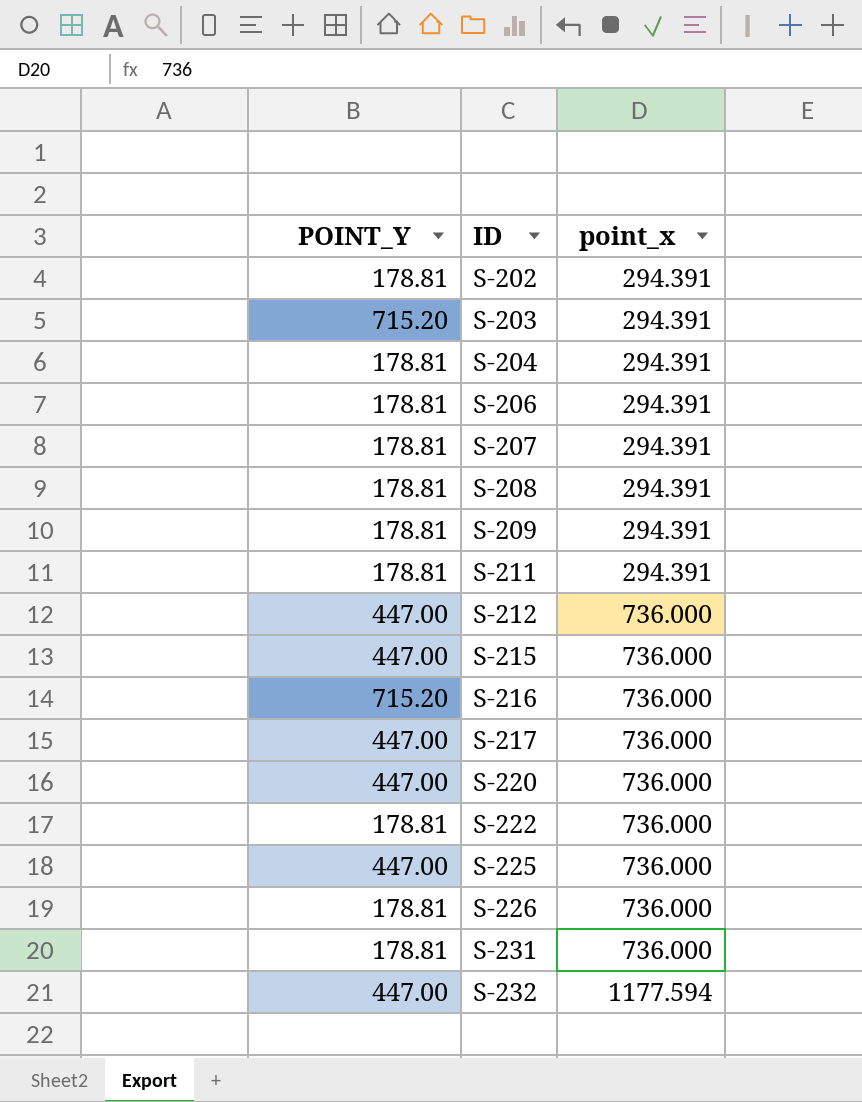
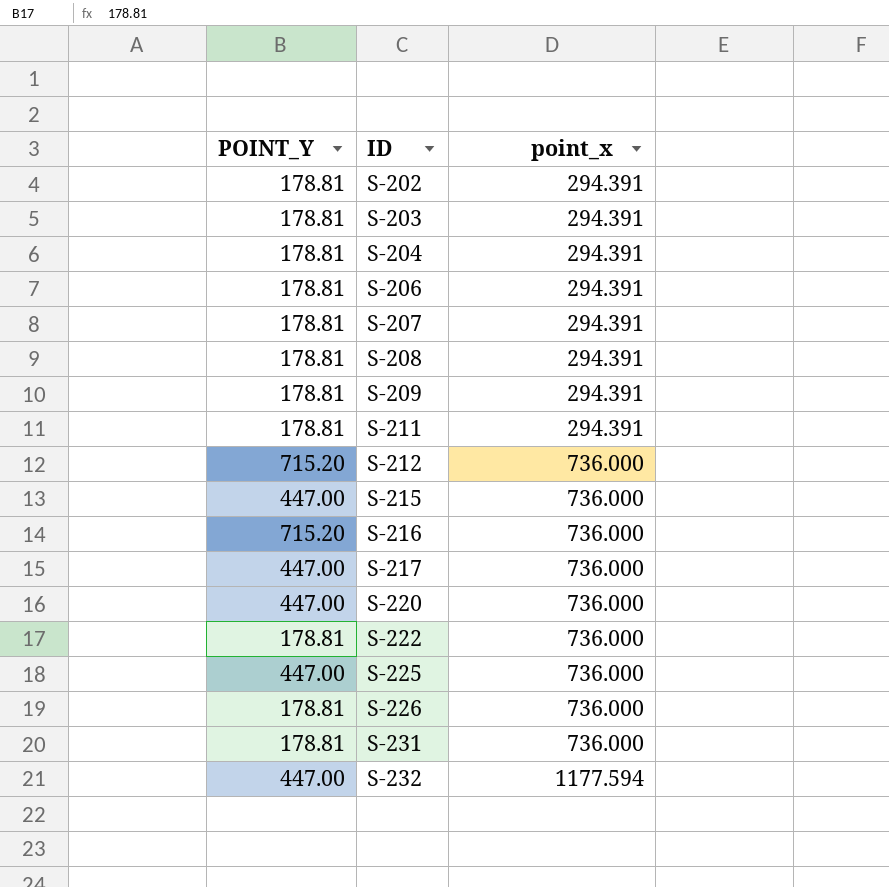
S-203 | POINT_Y: 715.20 -> 178.81
S-212 | POINT_Y: 447.00 -> 715.20

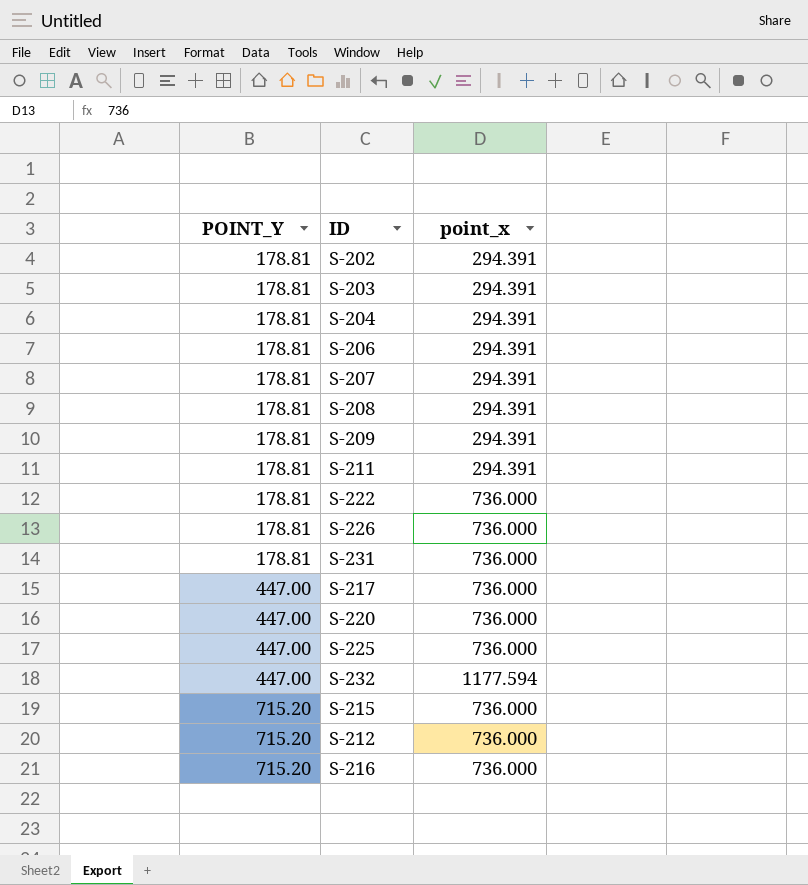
row order: ID ascending -> POINT_Y ascending
S-215 | POINT_Y: 447.00 -> 715.20

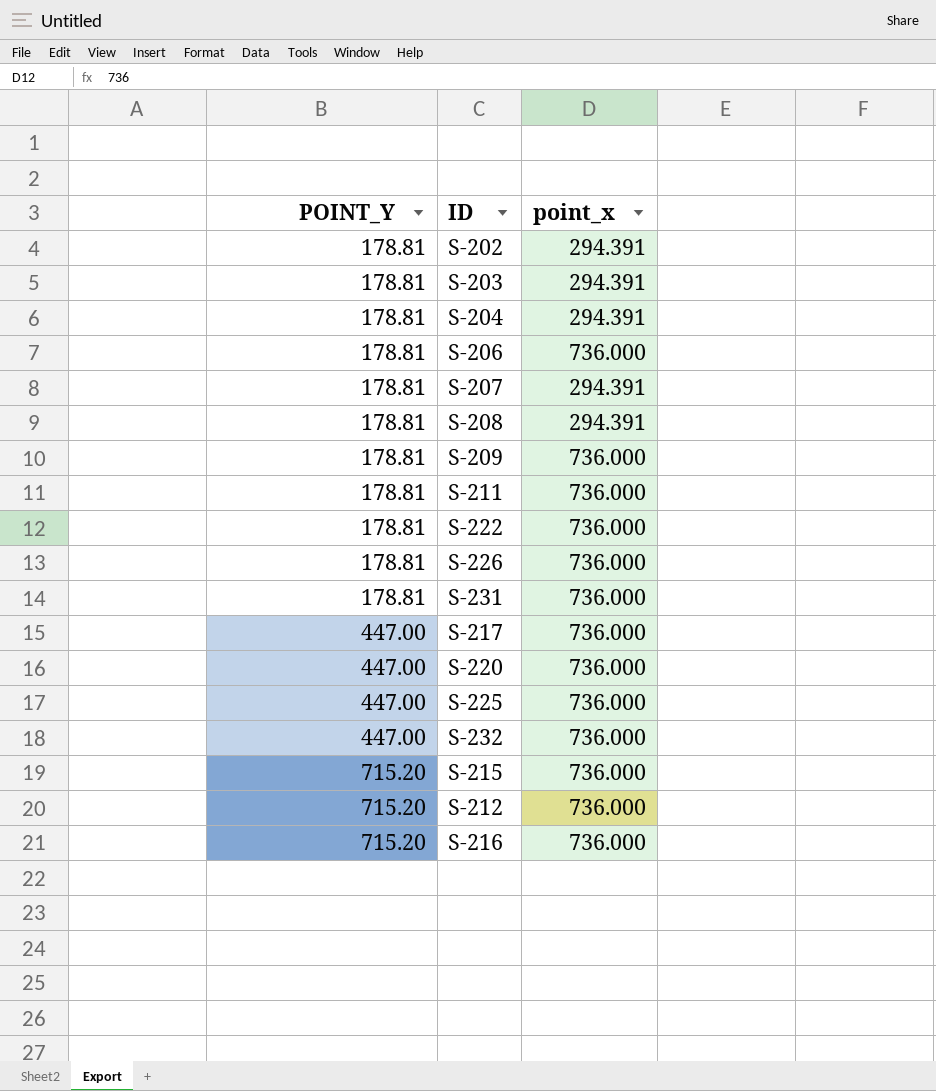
S-206 | point_x: 294.391 -> 736.000
S-209 | point_x: 294.391 -> 736.000
S-211 | point_x: 294.391 -> 736.000
S-232 | point_x: 1177.594 -> 736.000

